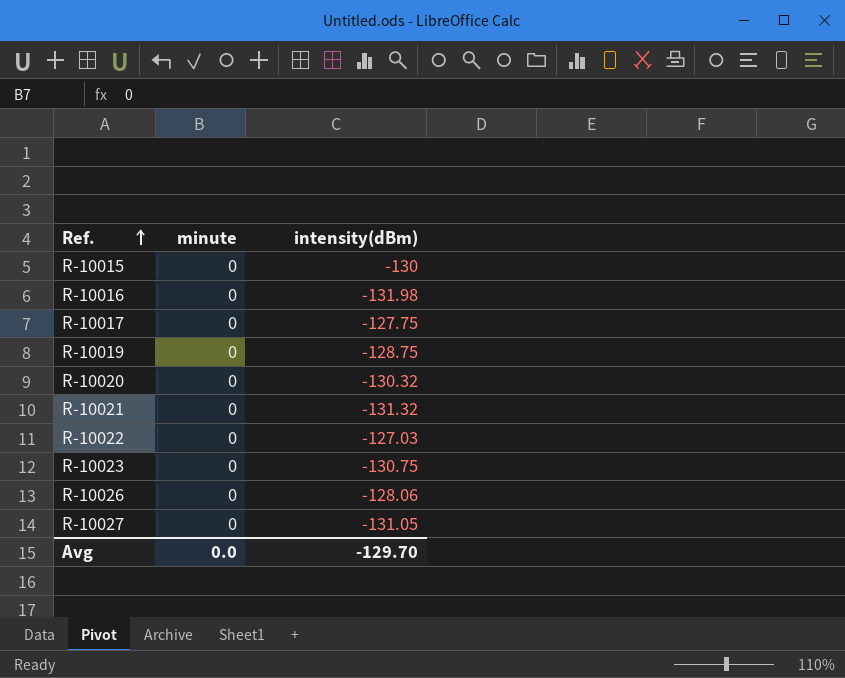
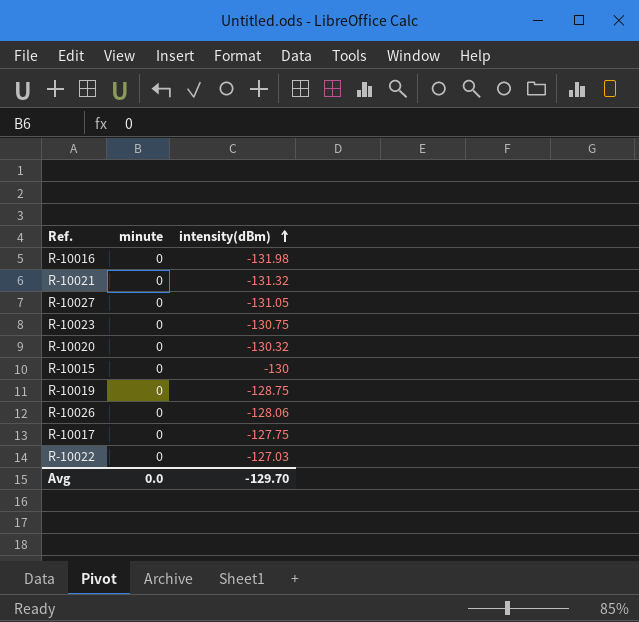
row order: Ref. ascending -> intensity(dBm) ascending

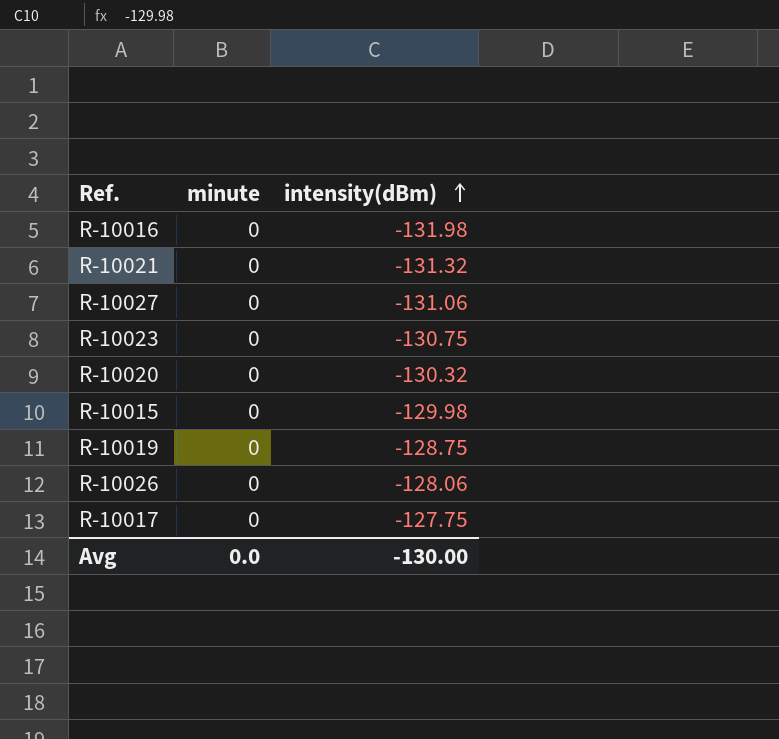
row R-10022: 0 | -127.03 -> none
R-10027 | intensity(dBm): -131.05 -> -131.06
R-10015 | intensity(dBm): -130 -> -129.98
Avg | intensity(dBm): -129.70 -> -130.00

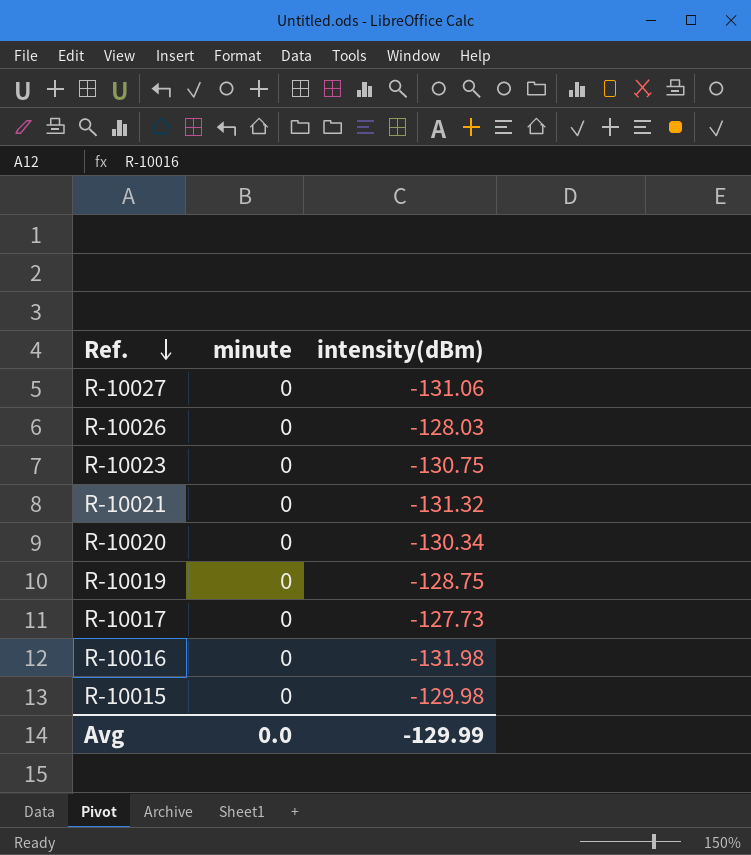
row order: intensity(dBm) ascending -> Ref. descending
R-10026 | intensity(dBm): -128.06 -> -128.03
R-10020 | intensity(dBm): -130.32 -> -130.34
R-10017 | intensity(dBm): -127.75 -> -127.73
Avg | intensity(dBm): -130.00 -> -129.99

